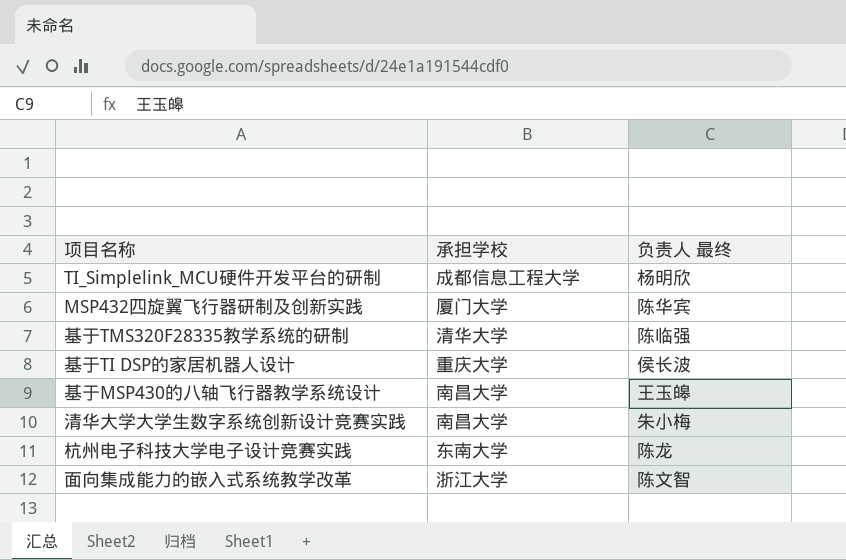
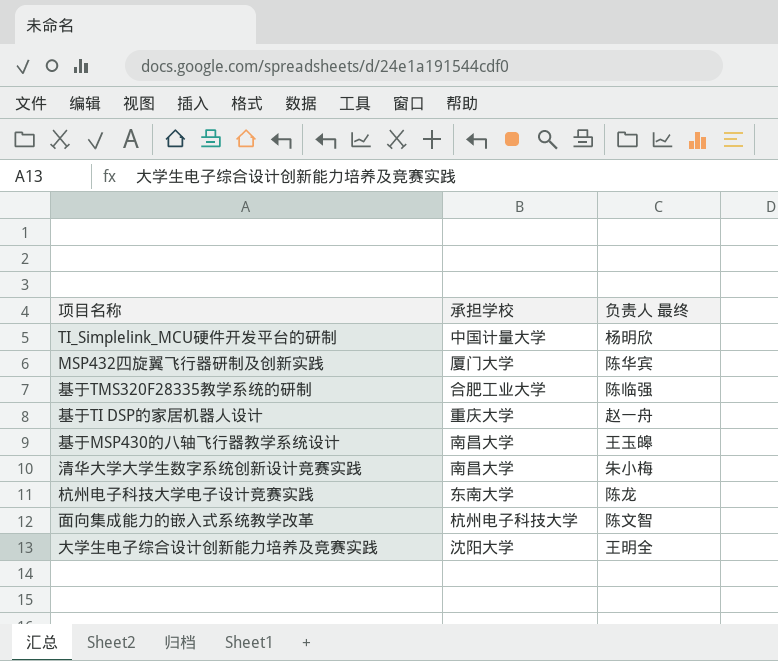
TI_Simplelink_MCU硬件开发平台的研制 | 承担学校: 成都信息工程大学 -> 中国计量大学
基于TMS320F28335教学系统的研制 | 承担学校: 清华大学 -> 合肥工业大学
基于TI DSP的家居机器人设计 | 负责人 最终: 侯长波 -> 赵一舟
面向集成能力的嵌入式系统教学改革 | 承担学校: 浙江大学 -> 杭州电子科技大学
row 大学生电子综合设计创新能力培养及竞赛实践: none -> 沈阳大学 | 王明全

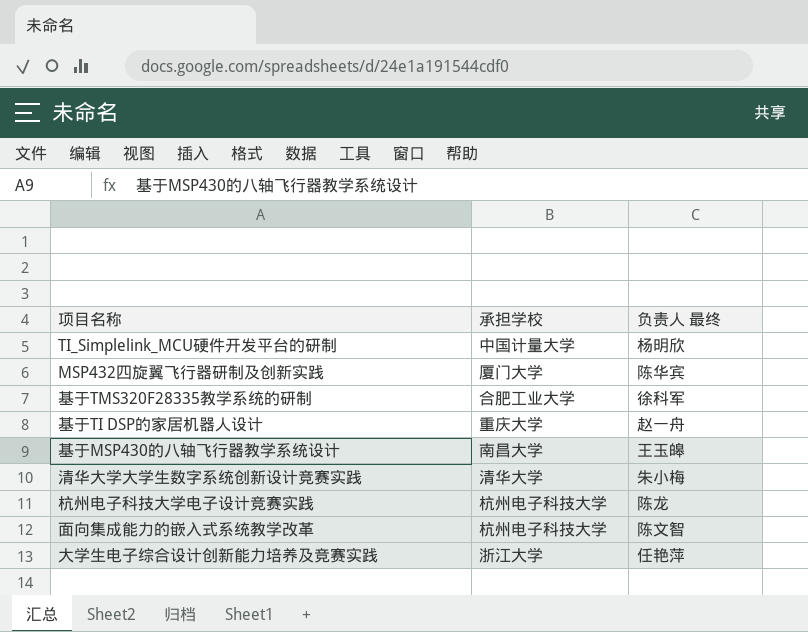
基于TMS320F28335教学系统的研制 | 负责人 最终: 陈临强 -> 徐科军
清华大学大学生数字系统创新设计竞赛实践 | 承担学校: 南昌大学 -> 清华大学
杭州电子科技大学电子设计竞赛实践 | 承担学校: 东南大学 -> 杭州电子科技大学
大学生电子综合设计创新能力培养及竞赛实践 | 承担学校: 沈阳大学 -> 浙江大学
大学生电子综合设计创新能力培养及竞赛实践 | 负责人 最终: 王明全 -> 任艳萍

